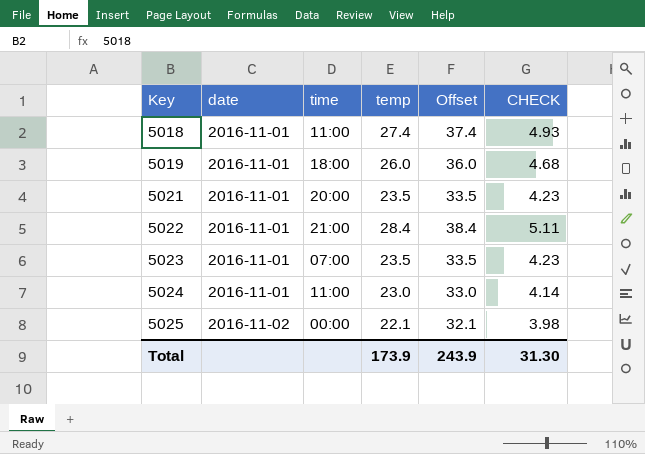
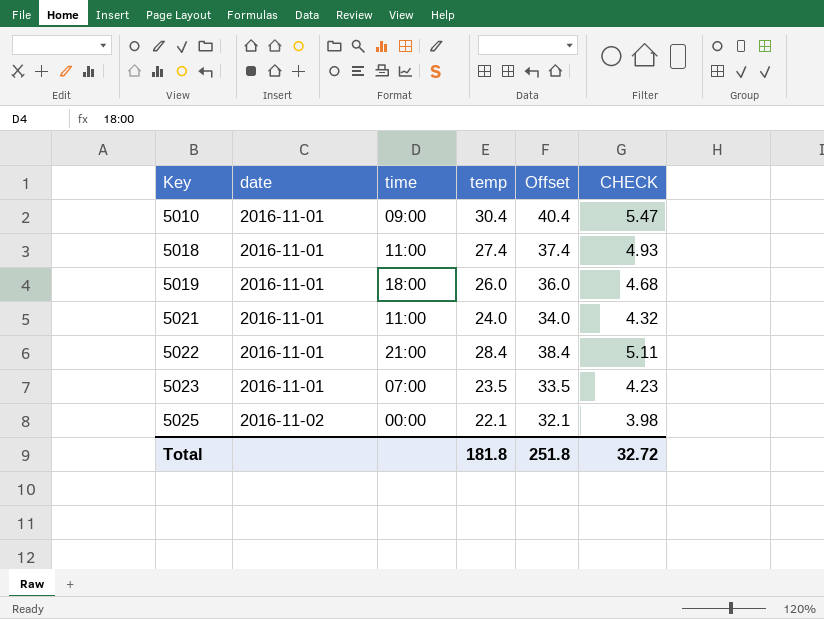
row 5024: 2016-11-01 | 11:00 | 23.0 | 33.0 | 4.14 -> none
row 5010: none -> 2016-11-01 | 09:00 | 30.4 | 40.4 | 5.47
5021 | time: 20:00 -> 11:00
5021 | temp: 23.5 -> 24.0
5021 | Offset: 33.5 -> 34.0
5021 | CHECK: 4.23 -> 4.32
Total | temp: 173.9 -> 181.8
Total | Offset: 243.9 -> 251.8
Total | CHECK: 31.30 -> 32.72

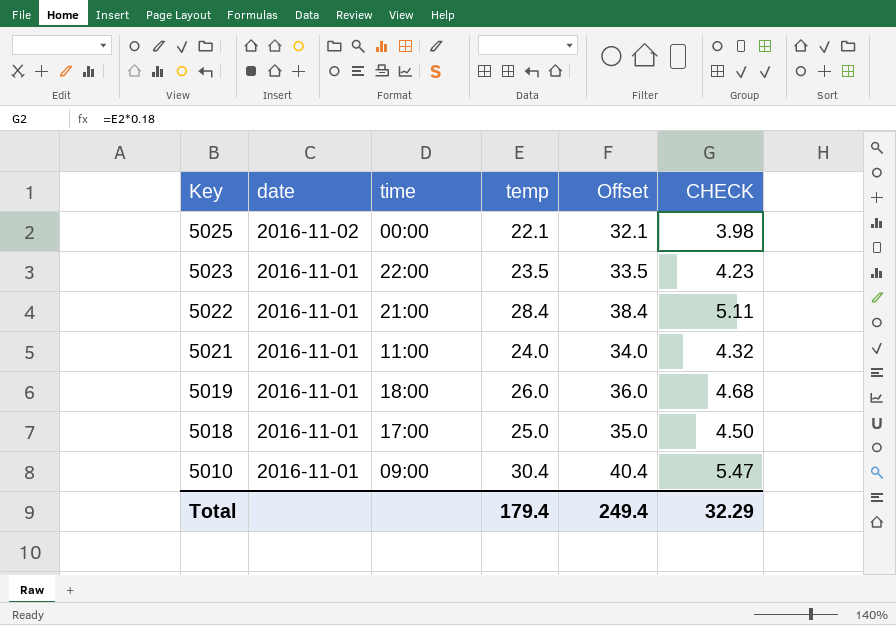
row order: Key ascending -> Key descending
5023 | time: 07:00 -> 22:00
5018 | time: 11:00 -> 17:00
5018 | temp: 27.4 -> 25.0
5018 | Offset: 37.4 -> 35.0
5018 | CHECK: 4.93 -> 4.50
Total | temp: 181.8 -> 179.4
Total | Offset: 251.8 -> 249.4
Total | CHECK: 32.72 -> 32.29

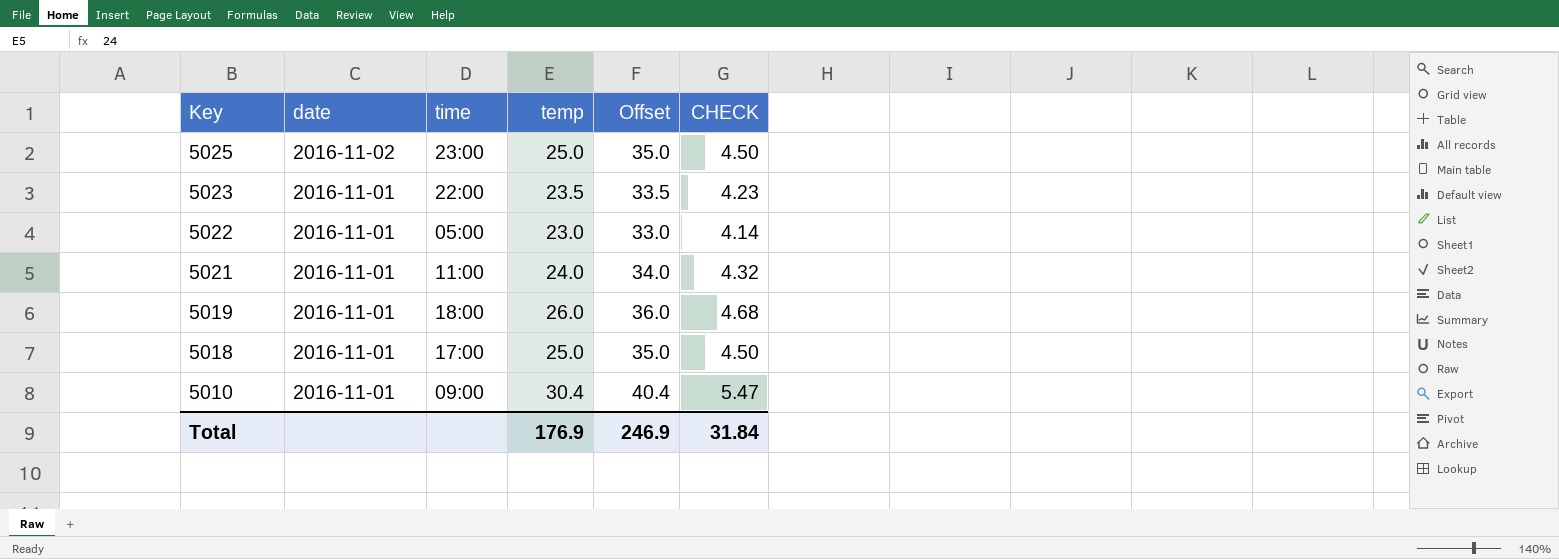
5025 | time: 00:00 -> 23:00
5025 | temp: 22.1 -> 25.0
5025 | Offset: 32.1 -> 35.0
5025 | CHECK: 3.98 -> 4.50
5022 | time: 21:00 -> 05:00
5022 | temp: 28.4 -> 23.0
5022 | Offset: 38.4 -> 33.0
5022 | CHECK: 5.11 -> 4.14
Total | temp: 179.4 -> 176.9
Total | Offset: 249.4 -> 246.9
Total | CHECK: 32.29 -> 31.84

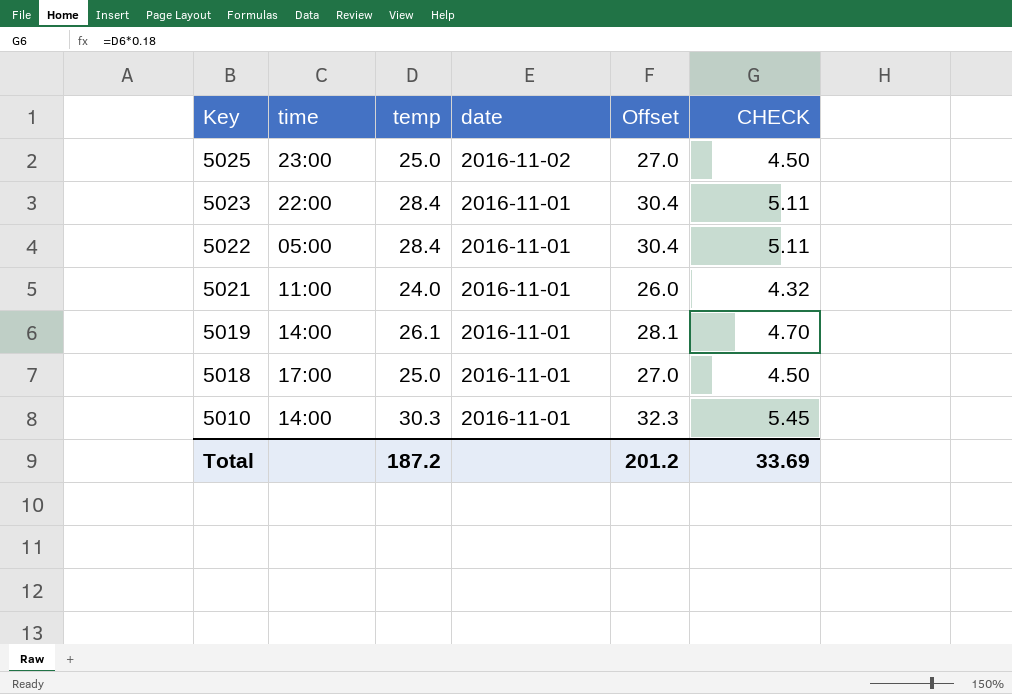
column date | position: 2 -> 4
column Offset | formula: [temp] + 10 -> [temp] + 2
5023 | temp: 23.5 -> 28.4
5023 | CHECK: 4.23 -> 5.11
5022 | temp: 23.0 -> 28.4
5022 | CHECK: 4.14 -> 5.11
5019 | time: 18:00 -> 14:00
5019 | temp: 26.0 -> 26.1
5019 | CHECK: 4.68 -> 4.70
5010 | time: 09:00 -> 14:00
5010 | temp: 30.4 -> 30.3
5010 | CHECK: 5.47 -> 5.45
Total | temp: 176.9 -> 187.2
Total | Offset: 246.9 -> 201.2
Total | CHECK: 31.84 -> 33.69

